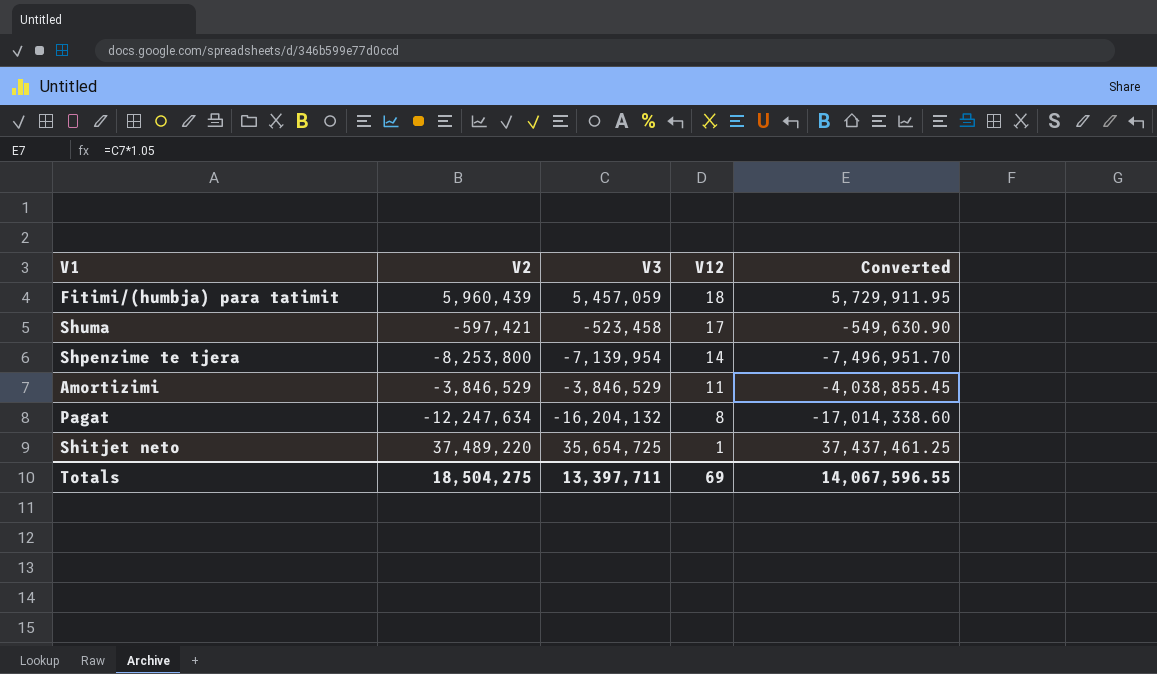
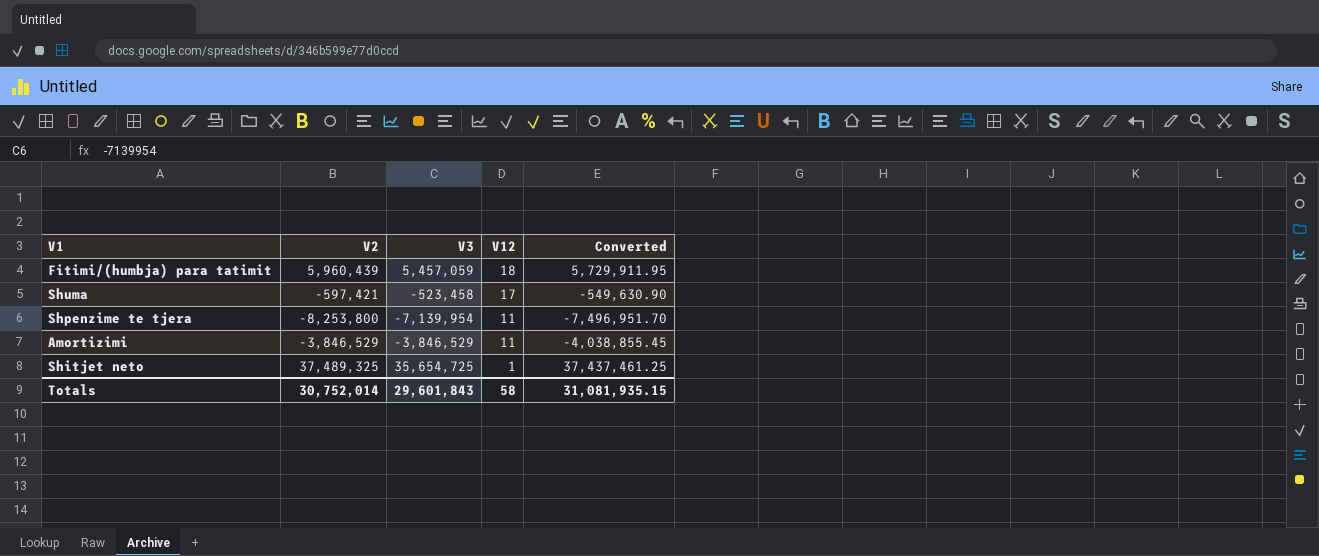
row Pagat: -12,247,634 | -16,204,132 | 8 | -17,014,338.60 -> none
Shpenzime te tjera | V12: 14 -> 11
Shitjet neto | V2: 37,489,220 -> 37,489,325
Totals | V2: 18,504,275 -> 30,752,014
Totals | V3: 13,397,711 -> 29,601,843
Totals | V12: 69 -> 58
Totals | Converted: 14,067,596.55 -> 31,081,935.15

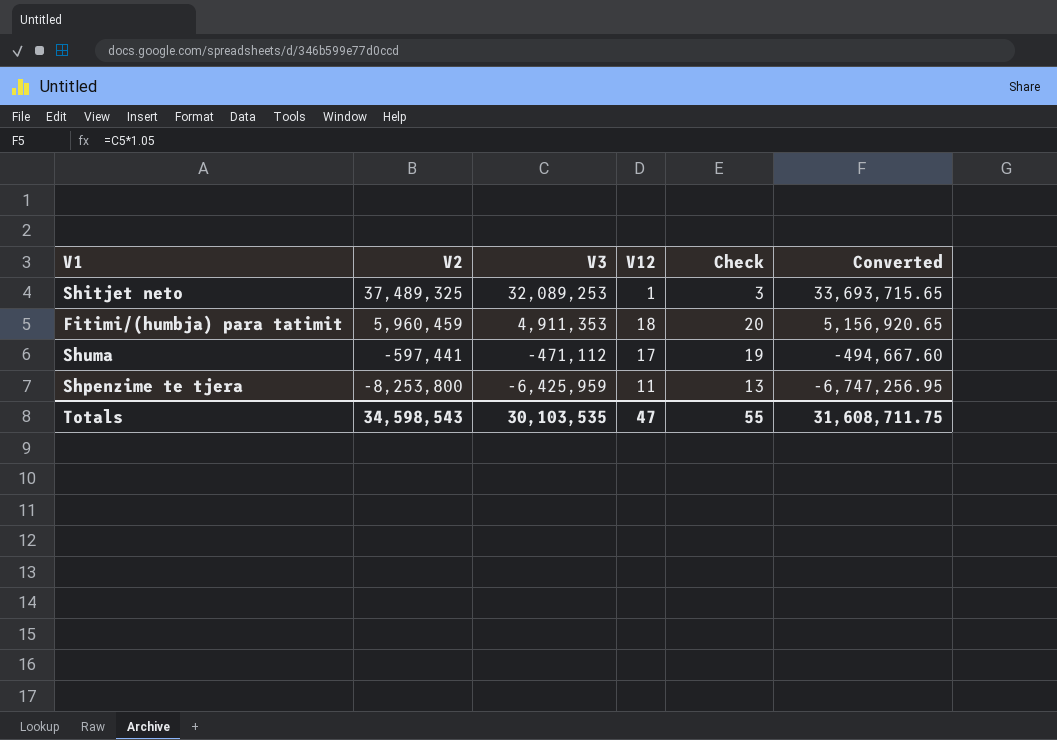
row order: V12 descending -> V2 descending
column Check | formula: none -> [V12] + 2
row Amortizimi: -3,846,529 | -3,846,529 | 11 | -4,038,855.45 -> none
Shitjet neto | V3: 35,654,725 -> 32,089,253
Shitjet neto | Converted: 37,437,461.25 -> 33,693,715.65
Fitimi/(humbja) para tatimit | V2: 5,960,439 -> 5,960,459
Fitimi/(humbja) para tatimit | V3: 5,457,059 -> 4,911,353
Fitimi/(humbja) para tatimit | Converted: 5,729,911.95 -> 5,156,920.65
Shuma | V2: -597,421 -> -597,441
Shuma | V3: -523,458 -> -471,112
Shuma | Converted: -549,630.90 -> -494,667.60
Shpenzime te tjera | V3: -7,139,954 -> -6,425,959
Shpenzime te tjera | Converted: -7,496,951.70 -> -6,747,256.95
Totals | V2: 30,752,014 -> 34,598,543
Totals | V3: 29,601,843 -> 30,103,535
Totals | V12: 58 -> 47
Totals | Converted: 31,081,935.15 -> 31,608,711.75

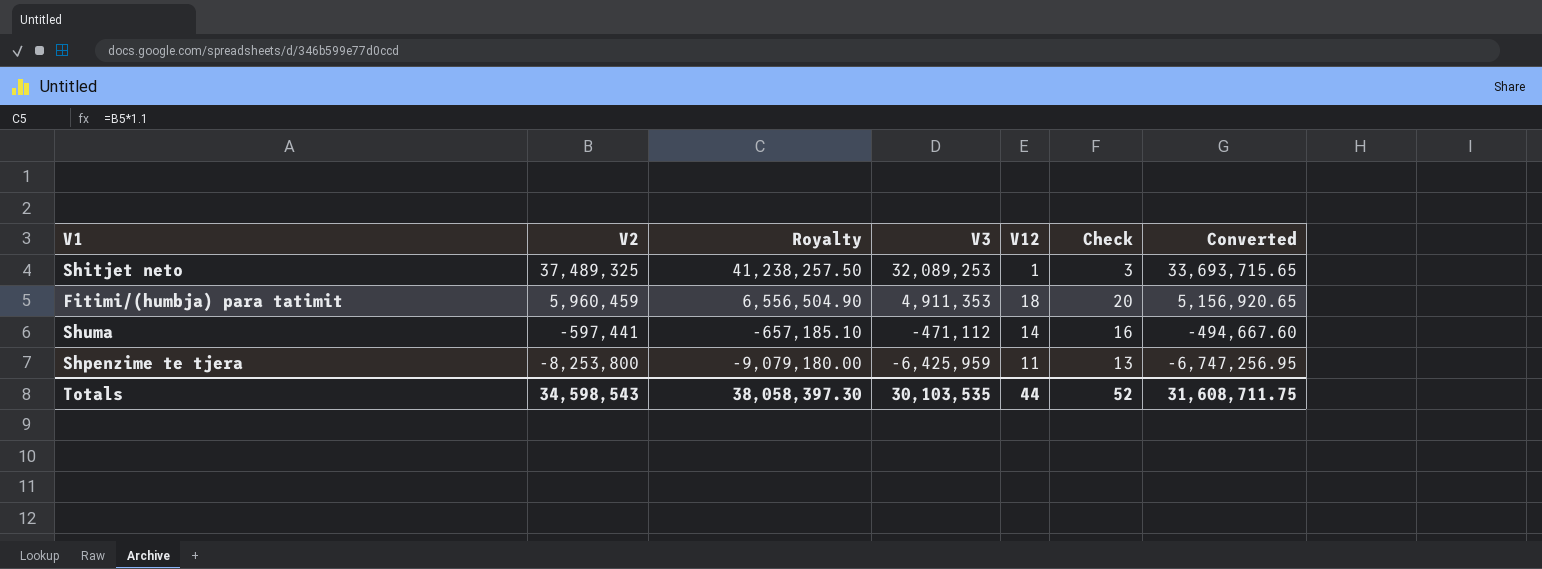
column Royalty | formula: none -> [V2] * 1.1
Shuma | V12: 17 -> 14
Shuma | Check: 19 -> 16
Totals | V12: 47 -> 44
Totals | Check: 55 -> 52

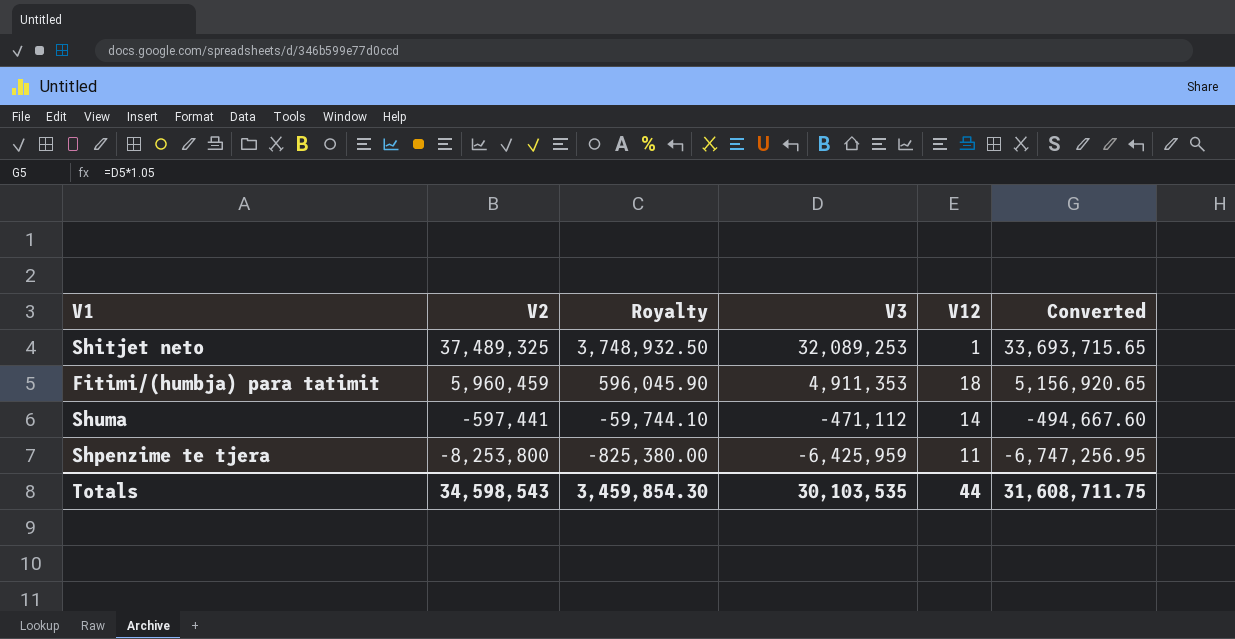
column Check | formula: [V12] + 2 -> none
column Royalty | formula: [V2] * 1.1 -> [V2] * 0.1
Totals | Royalty: 38,058,397.30 -> 3,459,854.30

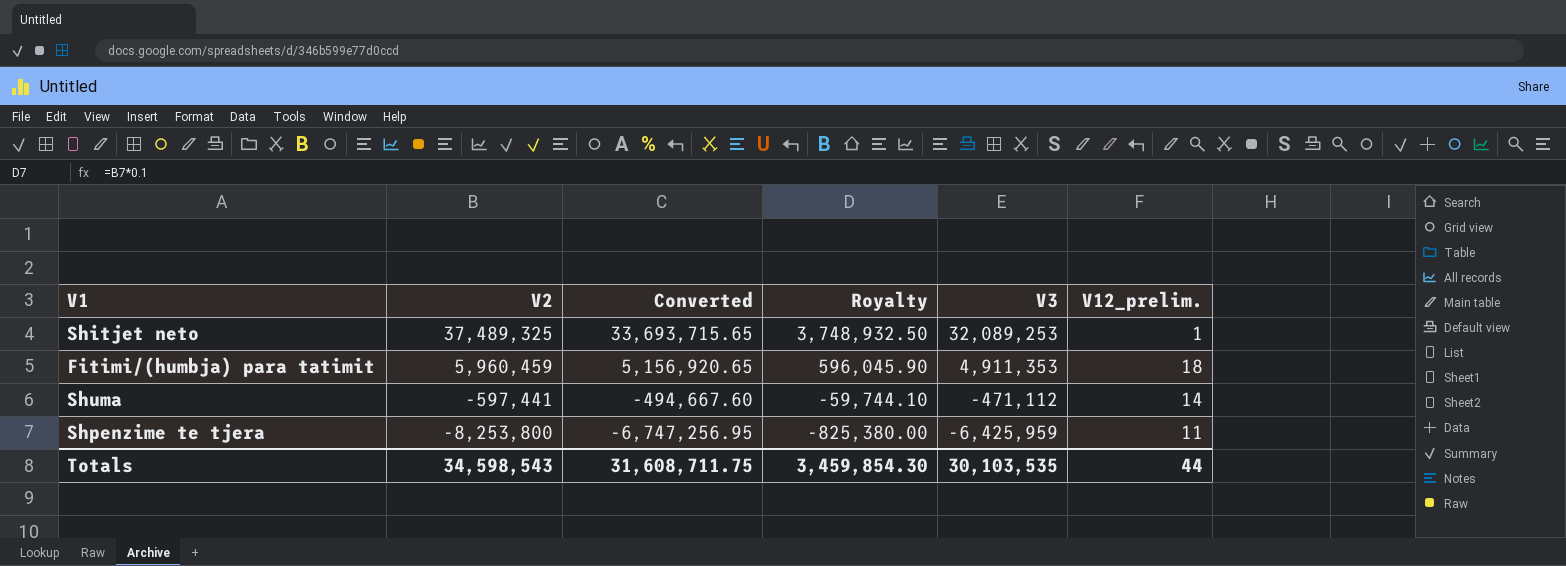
column Converted | position: 6 -> 3
column name: V12 -> V12_prelim.

